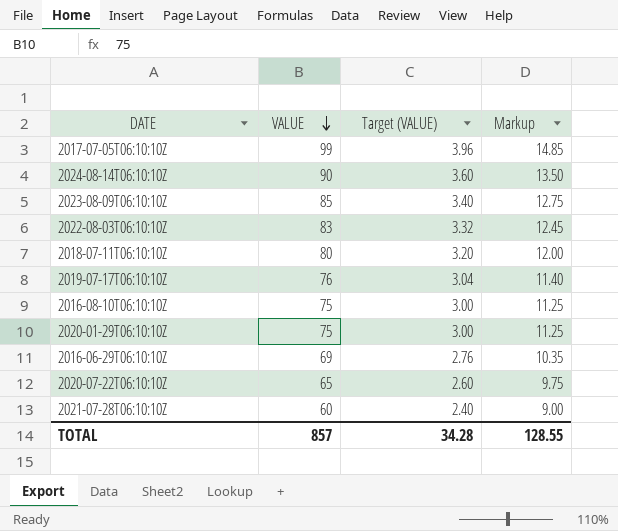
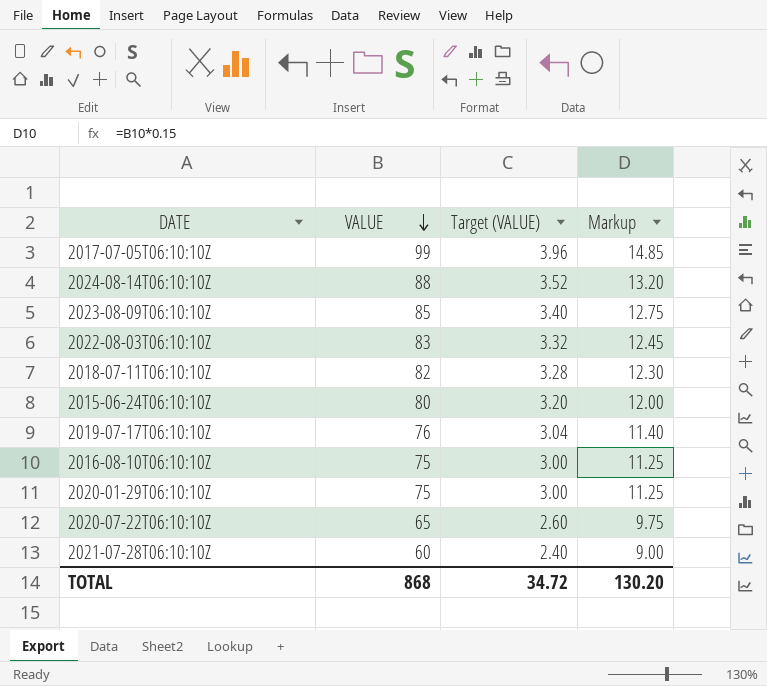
row 2016-06-29T06:10:10Z: 69 | 2.76 | 10.35 -> none
2024-08-14T06:10:10Z | VALUE: 90 -> 88
2024-08-14T06:10:10Z | Target (VALUE): 3.60 -> 3.52
2024-08-14T06:10:10Z | Markup: 13.50 -> 13.20
2018-07-11T06:10:10Z | VALUE: 80 -> 82
2018-07-11T06:10:10Z | Target (VALUE): 3.20 -> 3.28
2018-07-11T06:10:10Z | Markup: 12.00 -> 12.30
row 2015-06-24T06:10:10Z: none -> 80 | 3.20 | 12.00
TOTAL | VALUE: 857 -> 868
TOTAL | Target (VALUE): 34.28 -> 34.72
TOTAL | Markup: 128.55 -> 130.20

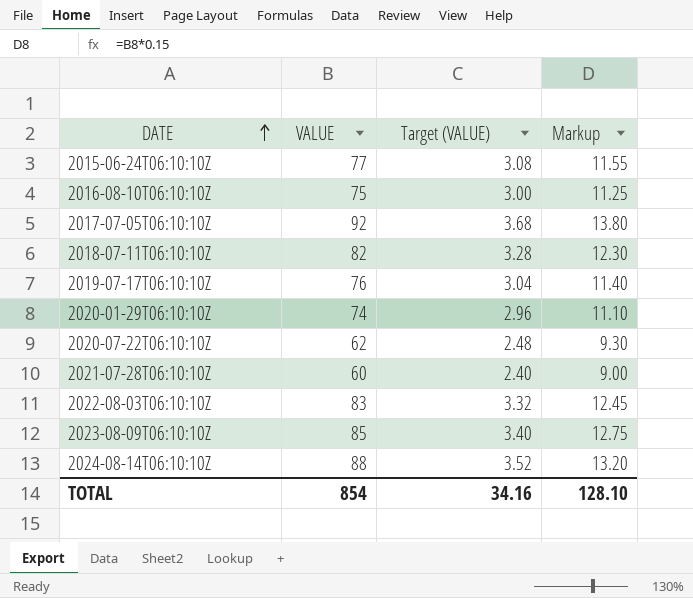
row order: VALUE descending -> DATE ascending
2015-06-24T06:10:10Z | VALUE: 80 -> 77
2015-06-24T06:10:10Z | Target (VALUE): 3.20 -> 3.08
2015-06-24T06:10:10Z | Markup: 12.00 -> 11.55
2017-07-05T06:10:10Z | VALUE: 99 -> 92
2017-07-05T06:10:10Z | Target (VALUE): 3.96 -> 3.68
2017-07-05T06:10:10Z | Markup: 14.85 -> 13.80
2020-01-29T06:10:10Z | VALUE: 75 -> 74
2020-01-29T06:10:10Z | Target (VALUE): 3.00 -> 2.96
2020-01-29T06:10:10Z | Markup: 11.25 -> 11.10
2020-07-22T06:10:10Z | VALUE: 65 -> 62
2020-07-22T06:10:10Z | Target (VALUE): 2.60 -> 2.48
2020-07-22T06:10:10Z | Markup: 9.75 -> 9.30
TOTAL | VALUE: 868 -> 854
TOTAL | Target (VALUE): 34.72 -> 34.16
TOTAL | Markup: 130.20 -> 128.10

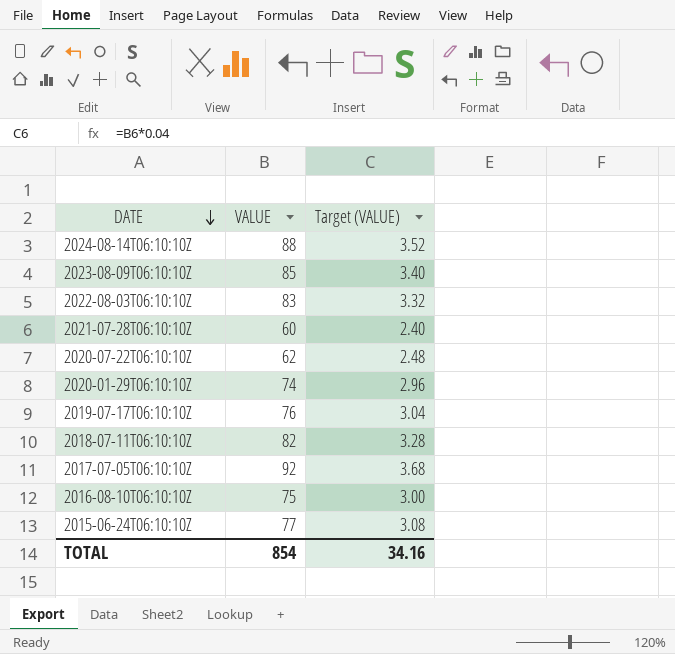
row order: DATE ascending -> DATE descending
column Markup | formula: [VALUE] * 0.15 -> none

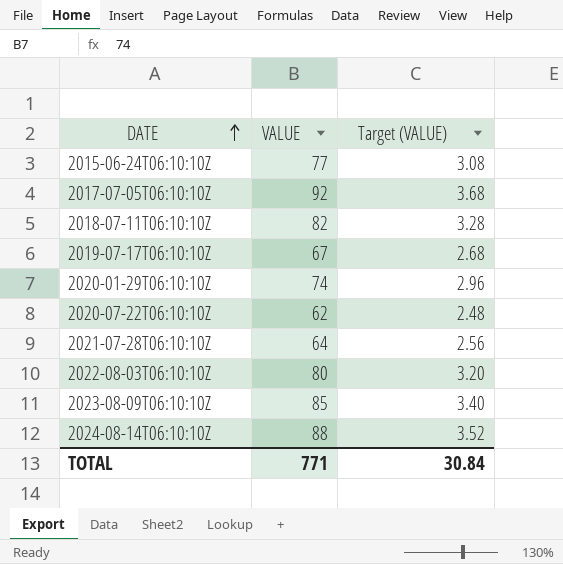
row order: DATE descending -> DATE ascending
row 2016-08-10T06:10:10Z: 75 | 3.00 -> none
2019-07-17T06:10:10Z | VALUE: 76 -> 67
2019-07-17T06:10:10Z | Target (VALUE): 3.04 -> 2.68
2021-07-28T06:10:10Z | VALUE: 60 -> 64
2021-07-28T06:10:10Z | Target (VALUE): 2.40 -> 2.56
2022-08-03T06:10:10Z | VALUE: 83 -> 80
2022-08-03T06:10:10Z | Target (VALUE): 3.32 -> 3.20
TOTAL | VALUE: 854 -> 771
TOTAL | Target (VALUE): 34.16 -> 30.84

